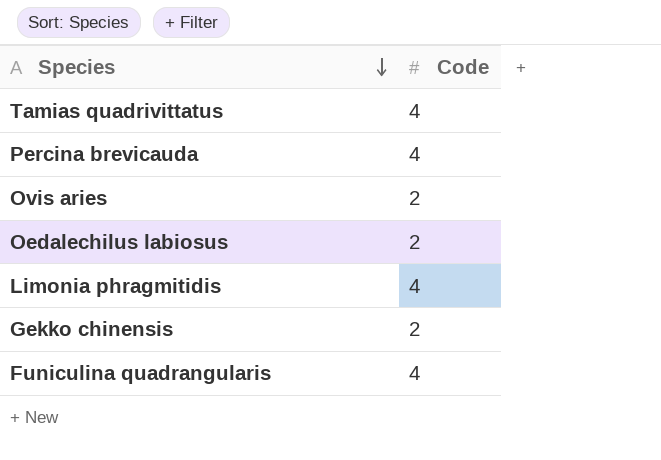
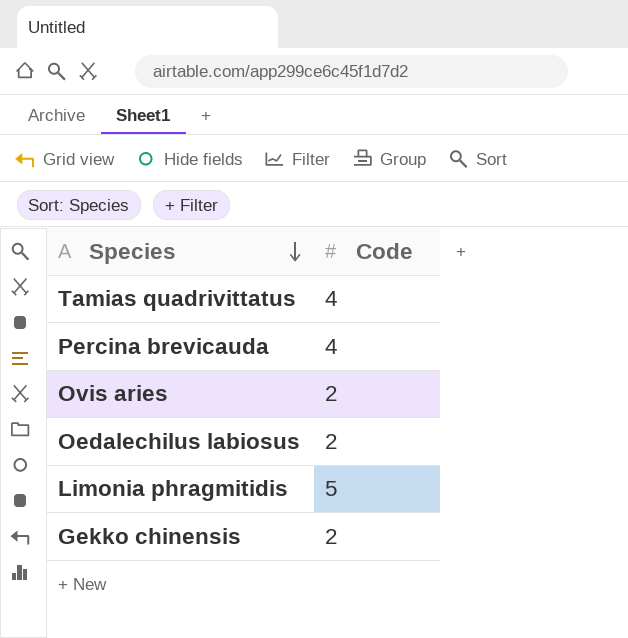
row Funiculina quadrangularis: 4 -> none
Limonia phragmitidis | Code: 4 -> 5

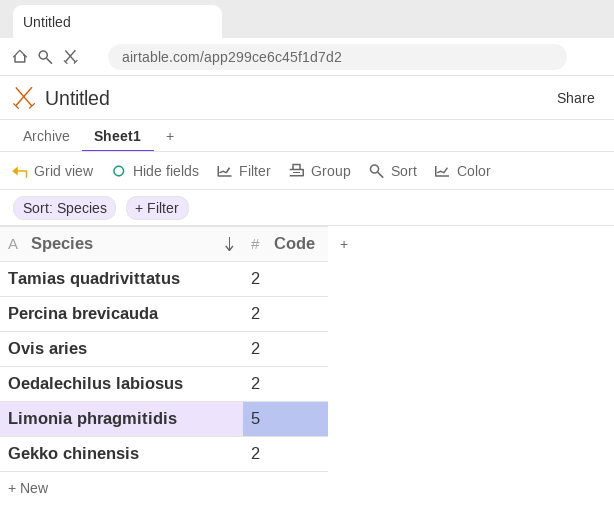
Tamias quadrivittatus | Code: 4 -> 2
Percina brevicauda | Code: 4 -> 2

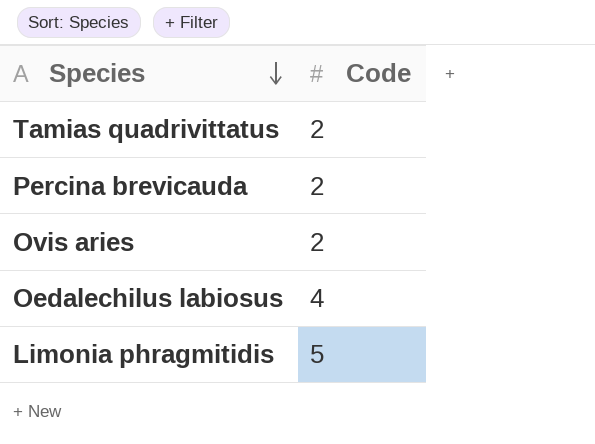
row Gekko chinensis: 2 -> none
Oedalechilus labiosus | Code: 2 -> 4

